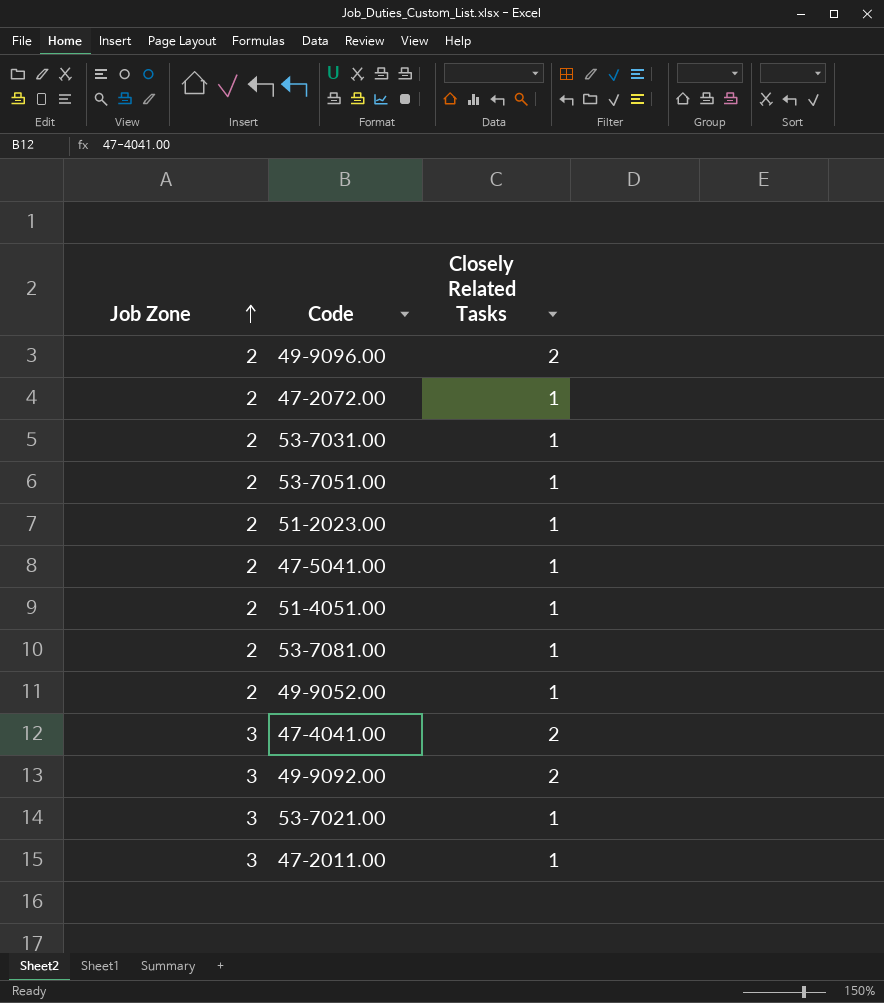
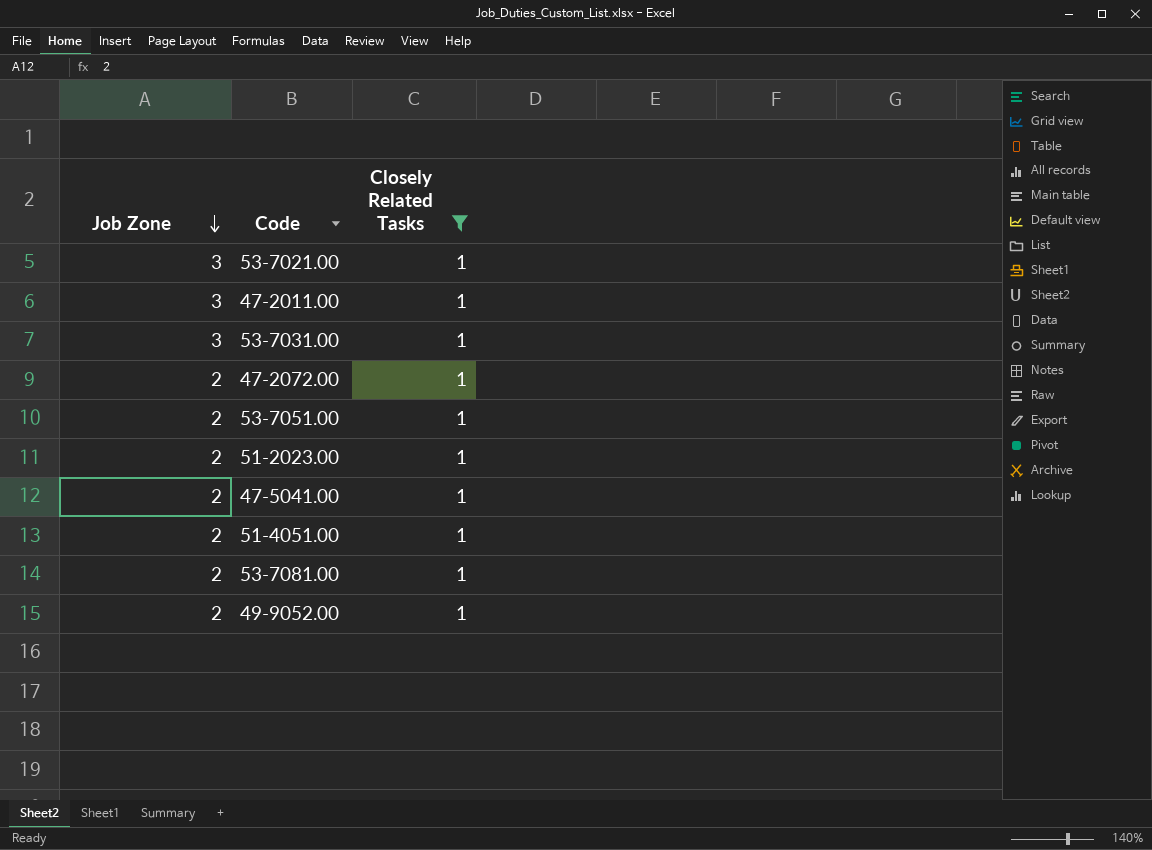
filter: none -> Closely Related Tasks = 1
row order: Job Zone ascending -> Job Zone descending
53-7031.00 | Job Zone: 2 -> 3

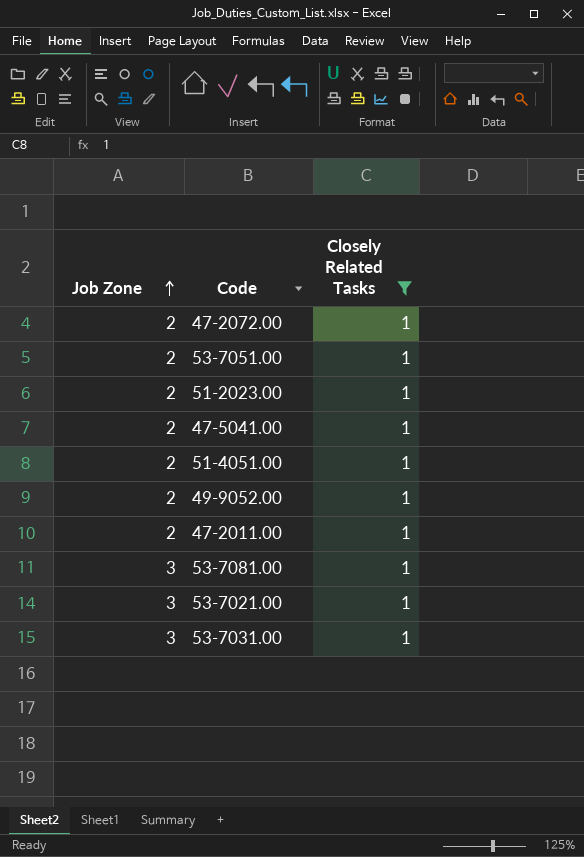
row order: Job Zone descending -> Job Zone ascending
47-2011.00 | Job Zone: 3 -> 2
53-7081.00 | Job Zone: 2 -> 3

